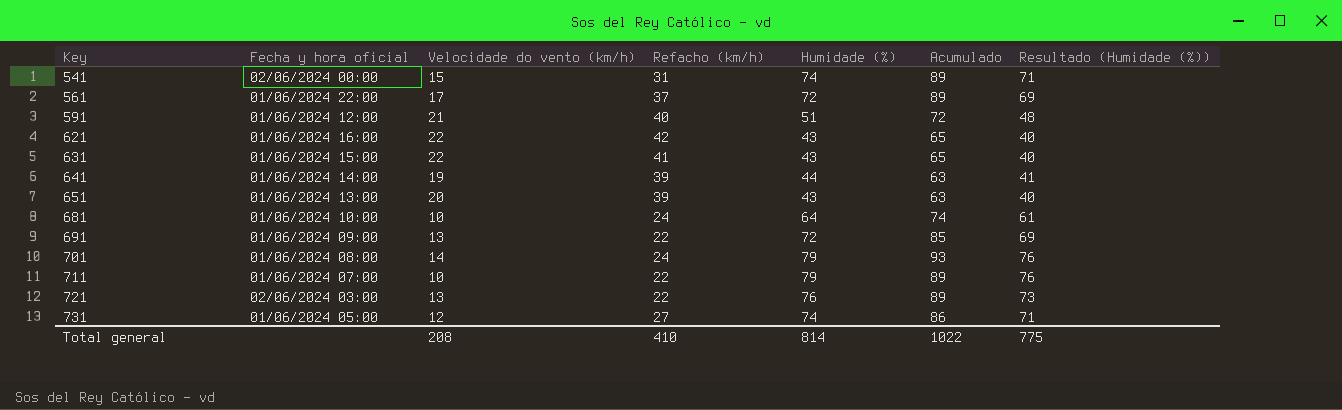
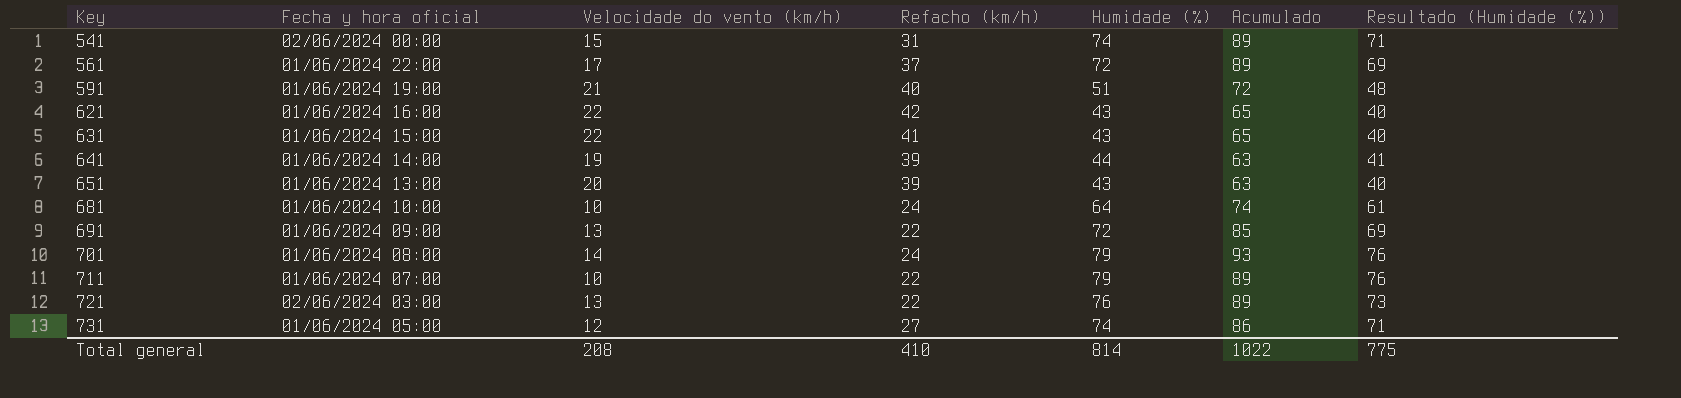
591 | Fecha y hora oficial: 01/06/2024 12:00 -> 01/06/2024 19:00

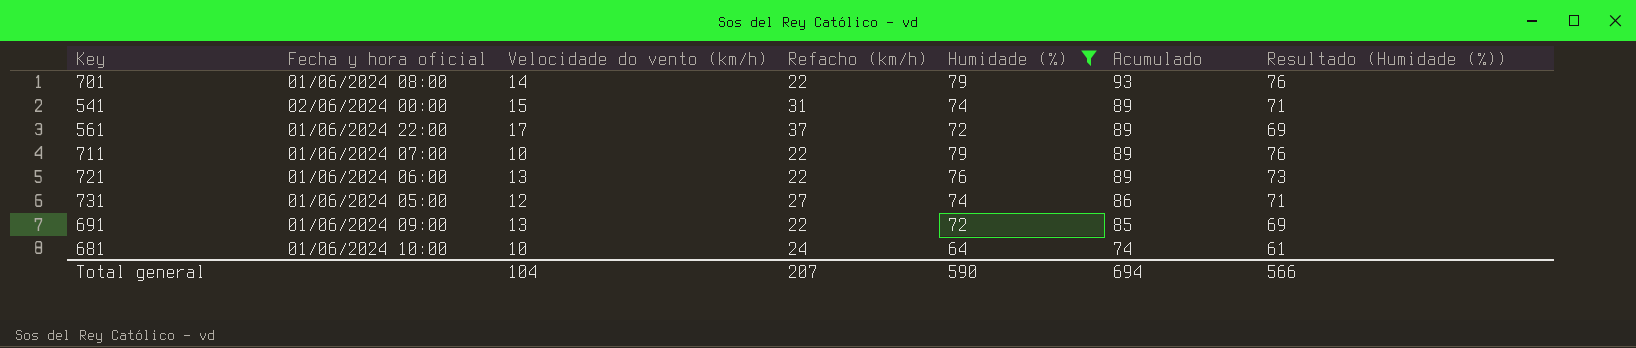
filter: none -> Humidade (%) >= 64
row order: Key ascending -> Acumulado descending
701 | Refacho (km/h): 24 -> 22
721 | Fecha y hora oficial: 02/06/2024 03:00 -> 01/06/2024 06:00
Total general | Velocidade do vento (km/h): 208 -> 104
Total general | Refacho (km/h): 410 -> 207
Total general | Humidade (%): 814 -> 590
Total general | Acumulado: 1022 -> 694
Total general | Resultado (Humidade (%)): 775 -> 566

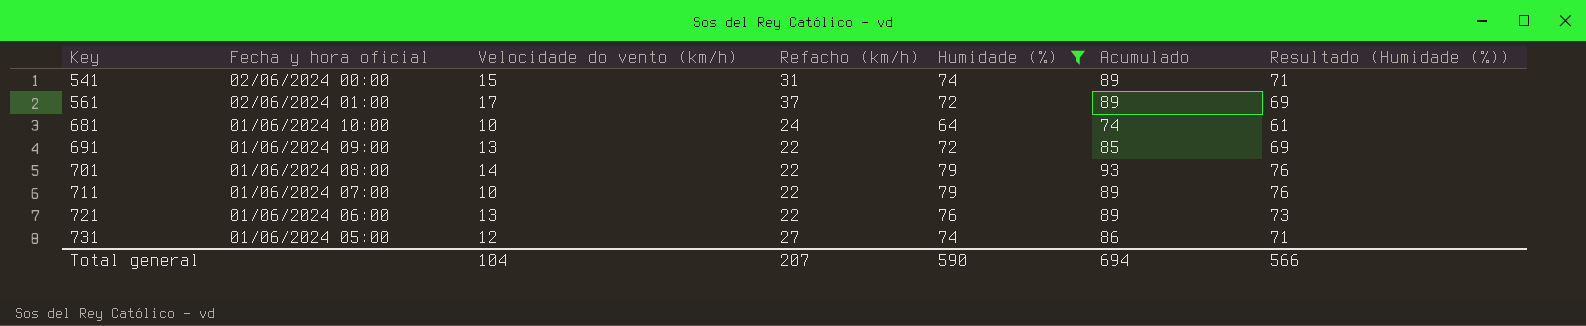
row order: Acumulado descending -> Key ascending
561 | Fecha y hora oficial: 01/06/2024 22:00 -> 02/06/2024 01:00

